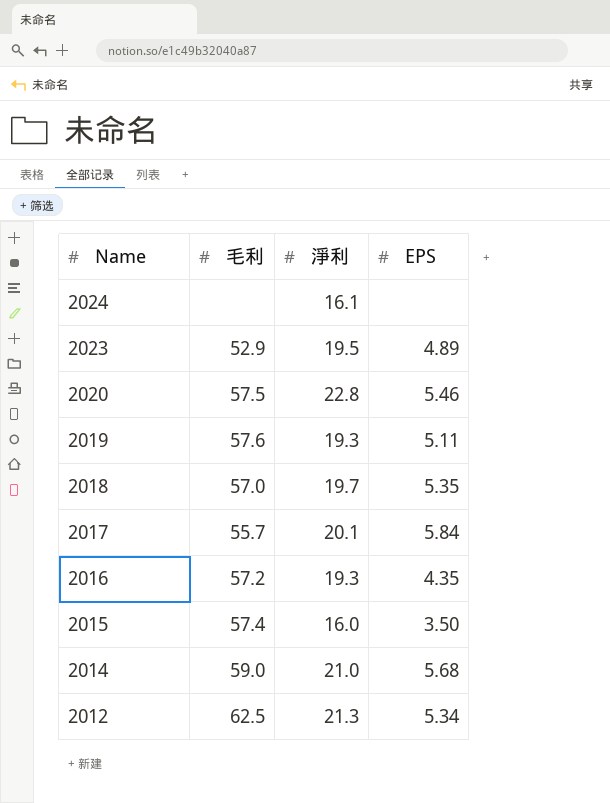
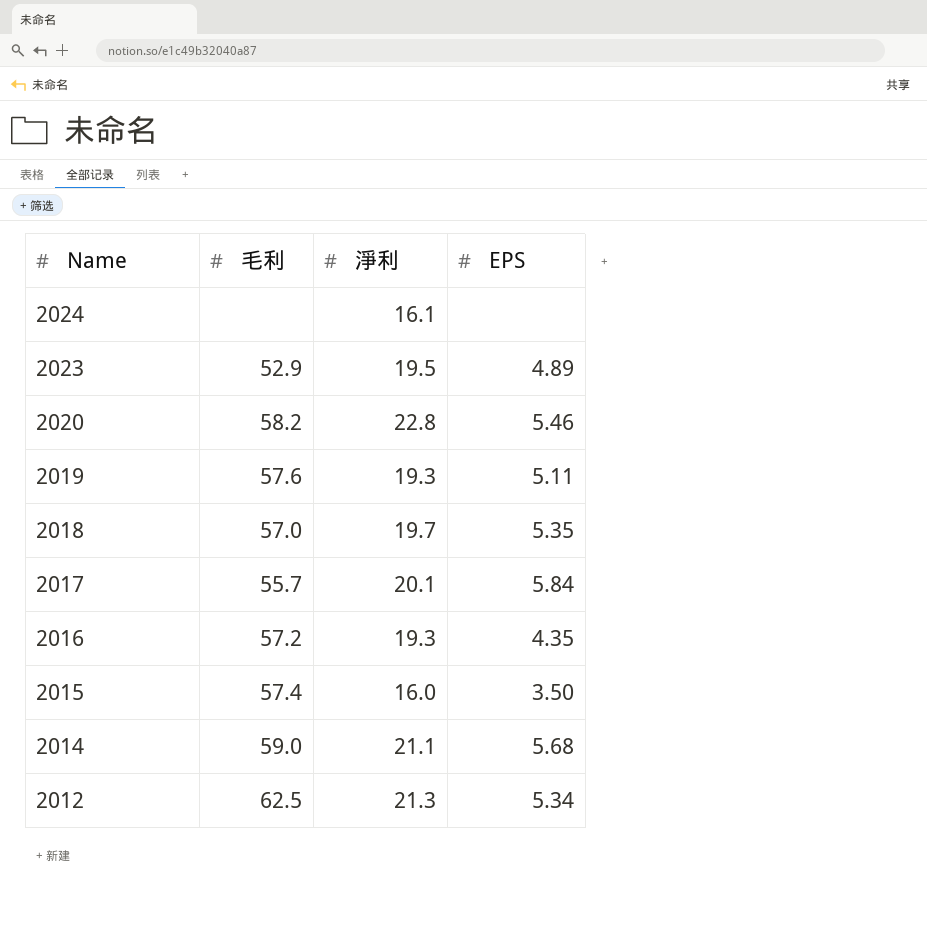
2020 | 毛利: 57.5 -> 58.2
2014 | 淨利: 21.0 -> 21.1

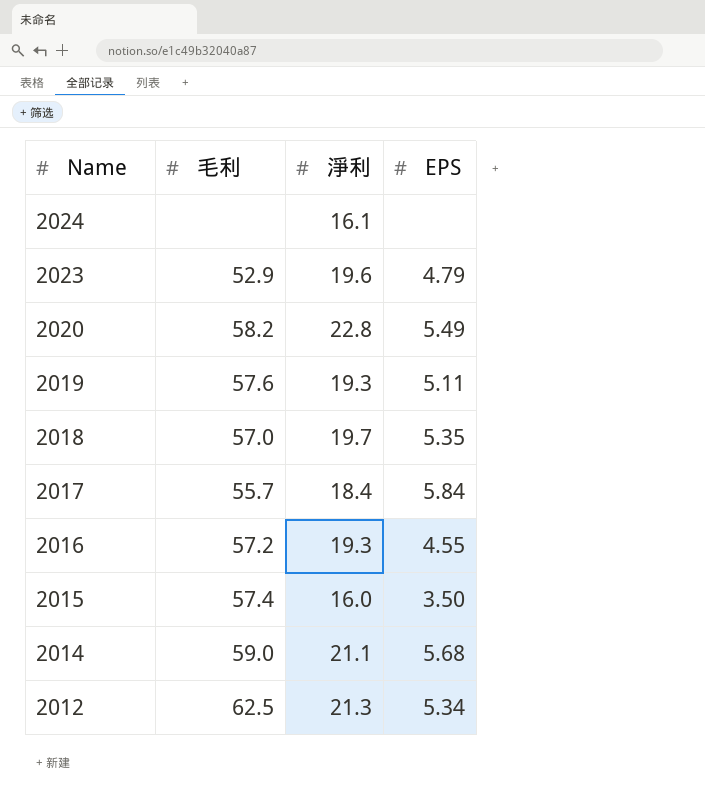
2023 | 淨利: 19.5 -> 19.6
2023 | EPS: 4.89 -> 4.79
2020 | EPS: 5.46 -> 5.49
2017 | 淨利: 20.1 -> 18.4
2016 | EPS: 4.35 -> 4.55

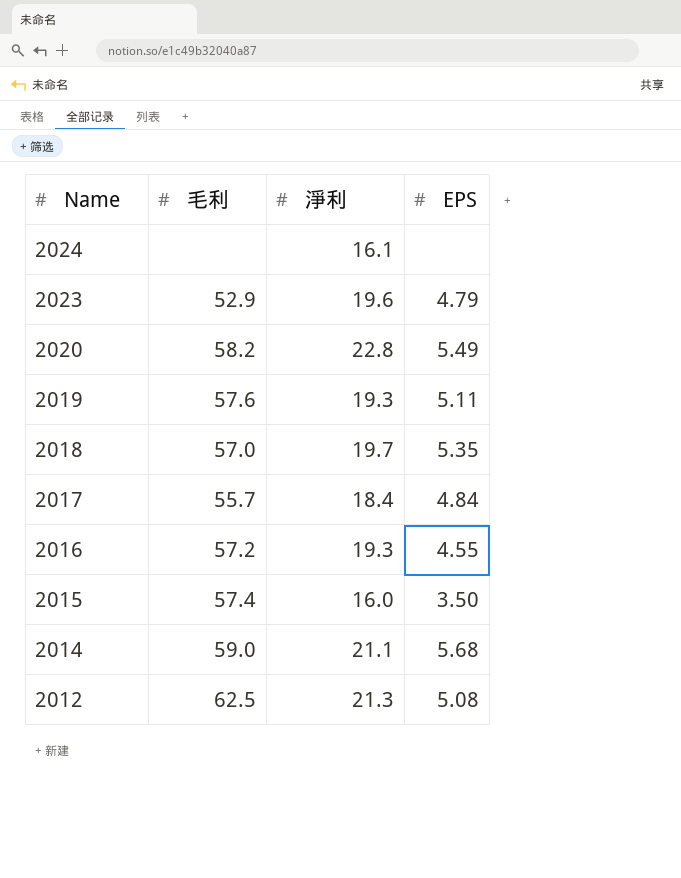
2017 | EPS: 5.84 -> 4.84
2012 | EPS: 5.34 -> 5.08

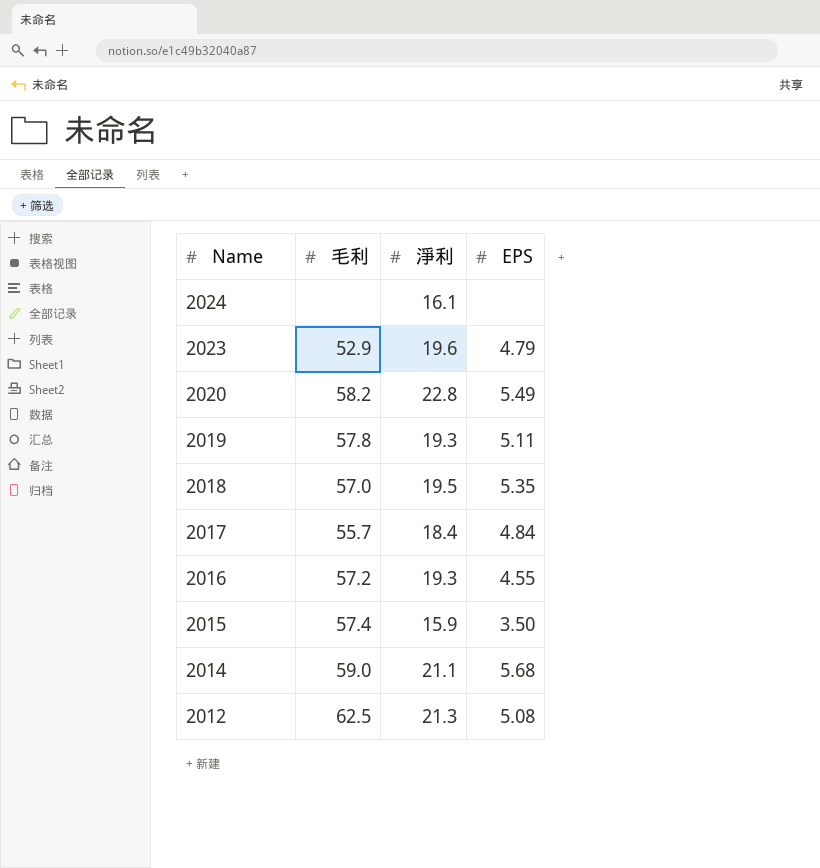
2019 | 毛利: 57.6 -> 57.8
2018 | 淨利: 19.7 -> 19.5
2015 | 淨利: 16.0 -> 15.9

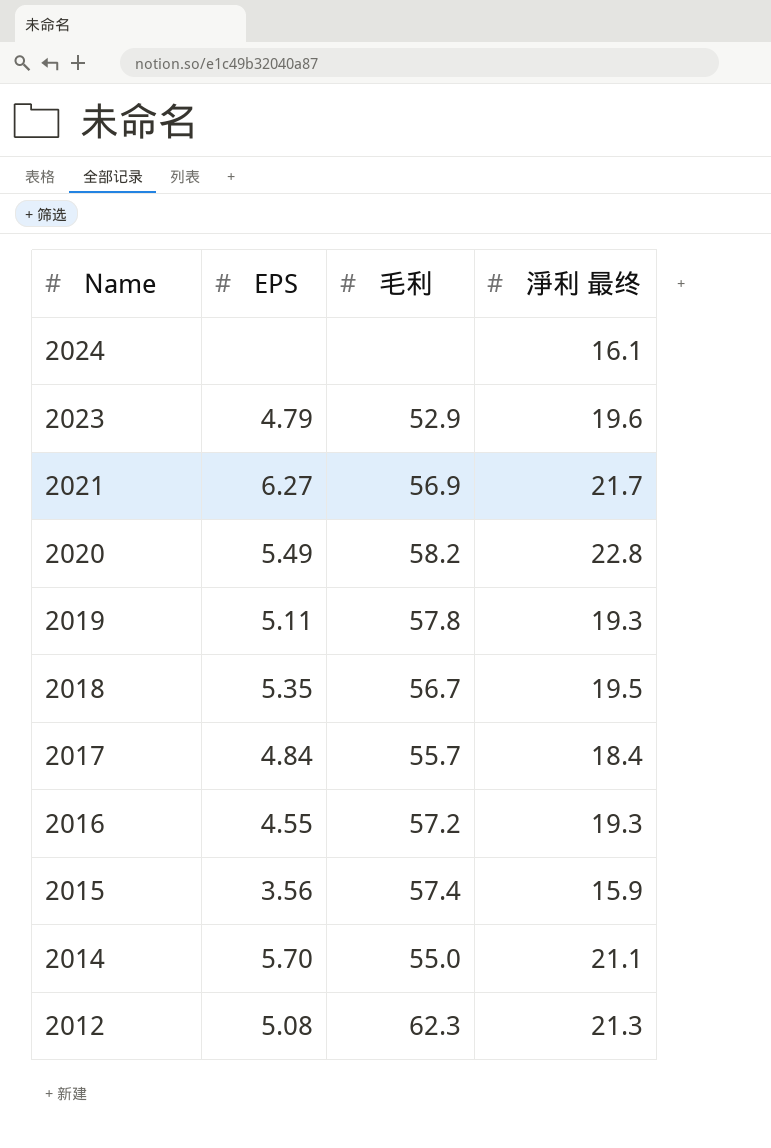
column EPS | position: 4 -> 2
column name: 淨利 -> 淨利 最终
row 2021: none -> 6.27 | 56.9 | 21.7
2018 | 毛利: 57.0 -> 56.7
2015 | EPS: 3.50 -> 3.56
2014 | EPS: 5.68 -> 5.70
2014 | 毛利: 59.0 -> 55.0
2012 | 毛利: 62.5 -> 62.3

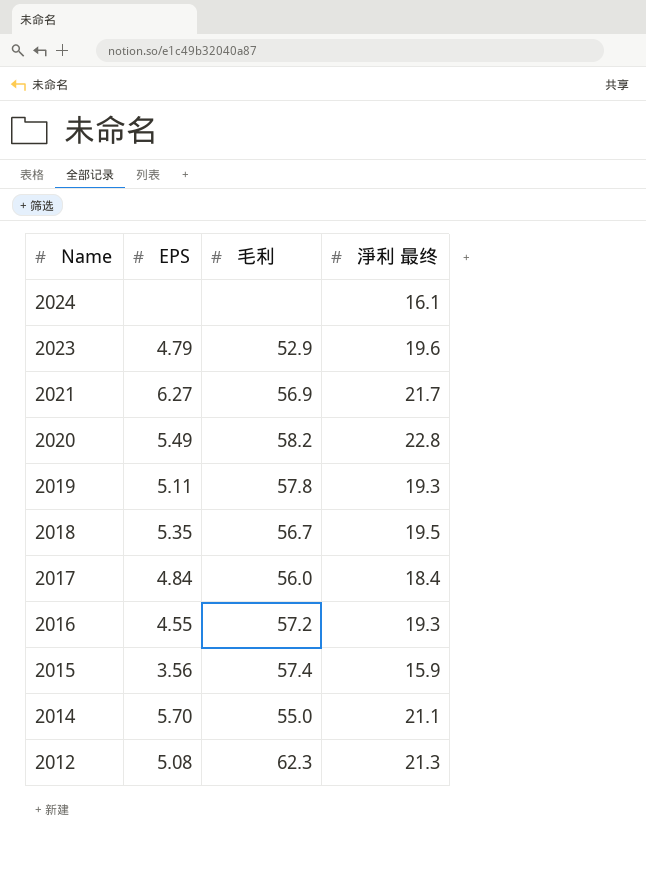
2017 | 毛利: 55.7 -> 56.0

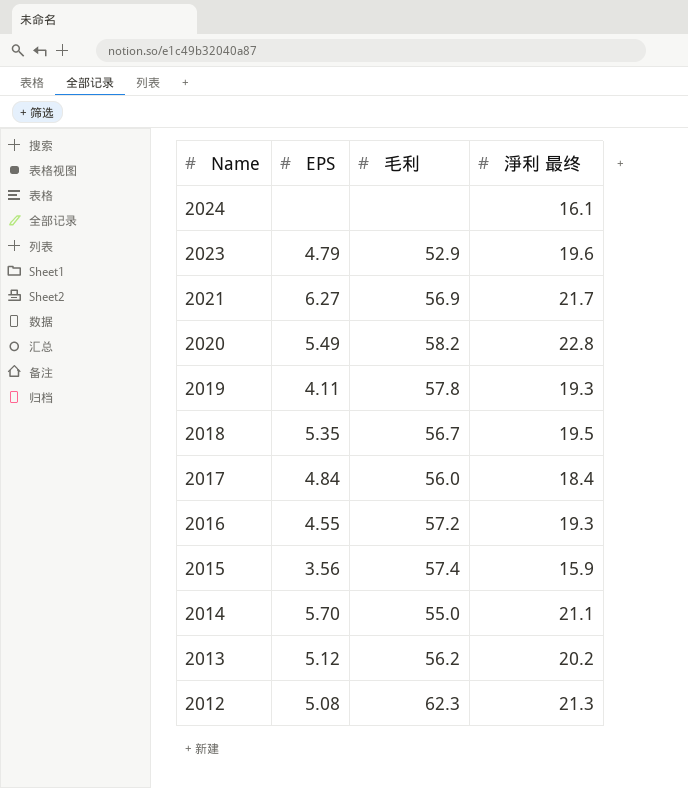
2019 | EPS: 5.11 -> 4.11
row 2013: none -> 5.12 | 56.2 | 20.2

